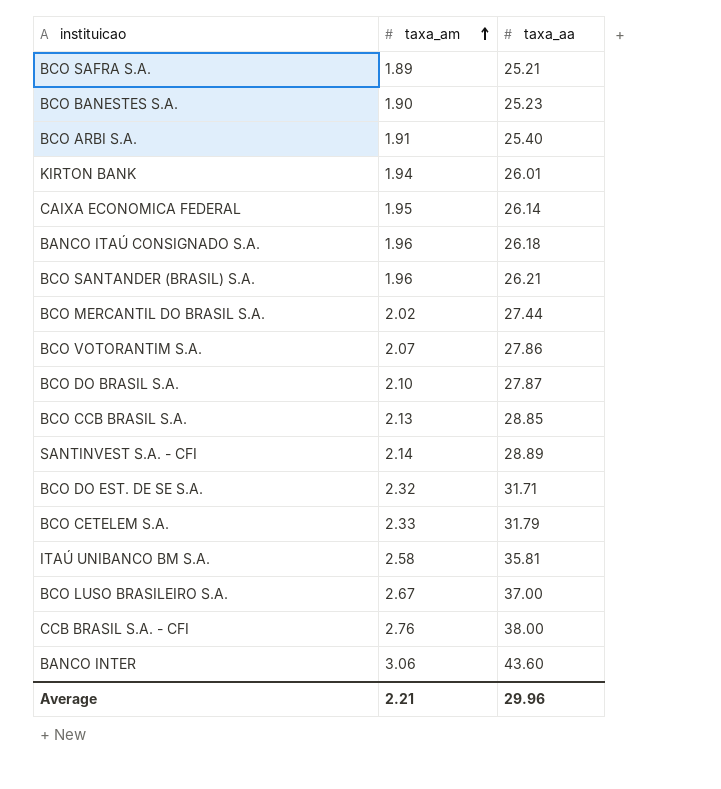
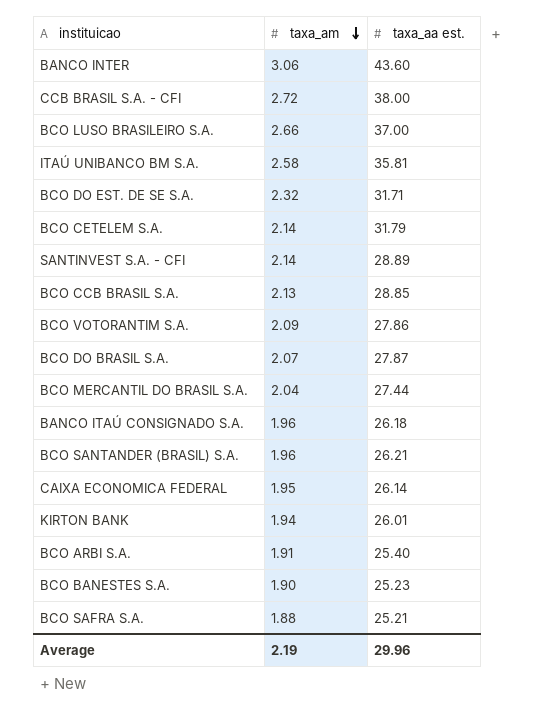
row order: taxa_am ascending -> taxa_am descending
column name: taxa_aa -> taxa_aa est.
CCB BRASIL S.A. - CFI | taxa_am: 2.76 -> 2.72
BCO LUSO BRASILEIRO S.A. | taxa_am: 2.67 -> 2.66
BCO CETELEM S.A. | taxa_am: 2.33 -> 2.14
BCO VOTORANTIM S.A. | taxa_am: 2.07 -> 2.09
BCO DO BRASIL S.A. | taxa_am: 2.10 -> 2.07
BCO MERCANTIL DO BRASIL S.A. | taxa_am: 2.02 -> 2.04
BCO SAFRA S.A. | taxa_am: 1.89 -> 1.88
Average | taxa_am: 2.21 -> 2.19

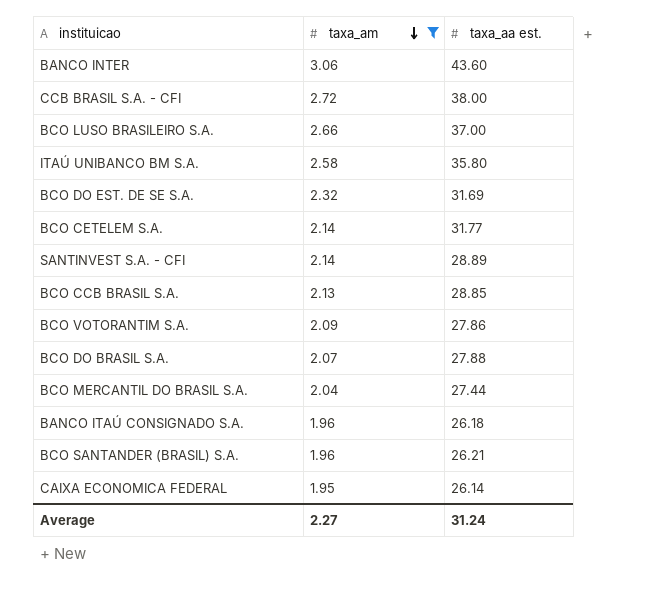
filter: none -> taxa_am >= 1.95
ITAÚ UNIBANCO BM S.A. | taxa_aa est.: 35.81 -> 35.80
BCO DO EST. DE SE S.A. | taxa_aa est.: 31.71 -> 31.69
BCO CETELEM S.A. | taxa_aa est.: 31.79 -> 31.77
BCO DO BRASIL S.A. | taxa_aa est.: 27.87 -> 27.88
Average | taxa_am: 2.19 -> 2.27
Average | taxa_aa est.: 29.96 -> 31.24

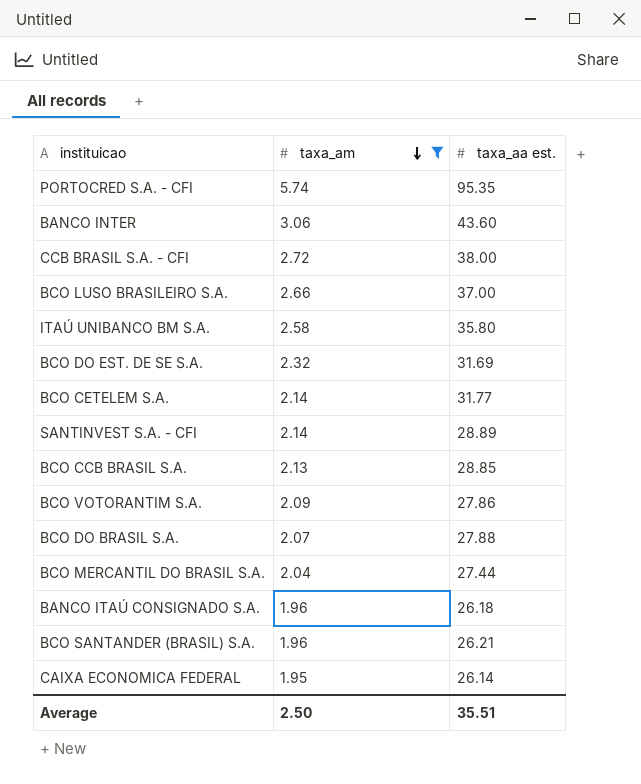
row PORTOCRED S.A. - CFI: none -> 5.74 | 95.35
Average | taxa_am: 2.27 -> 2.50
Average | taxa_aa est.: 31.24 -> 35.51

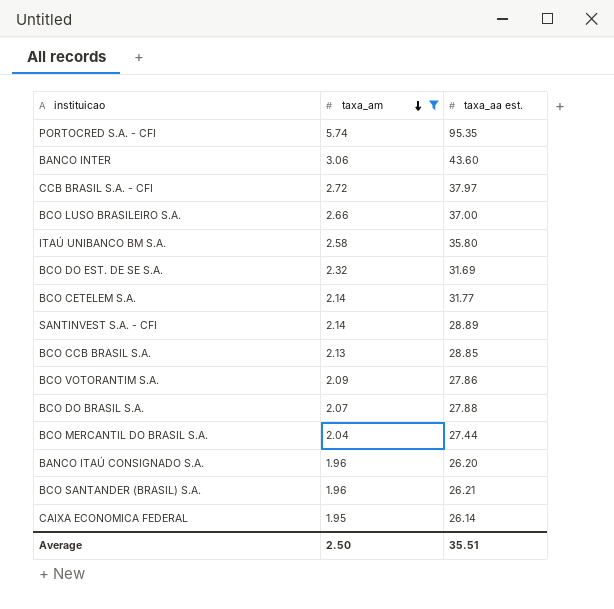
CCB BRASIL S.A. - CFI | taxa_aa est.: 38.00 -> 37.97
BANCO ITAÚ CONSIGNADO S.A. | taxa_aa est.: 26.18 -> 26.20

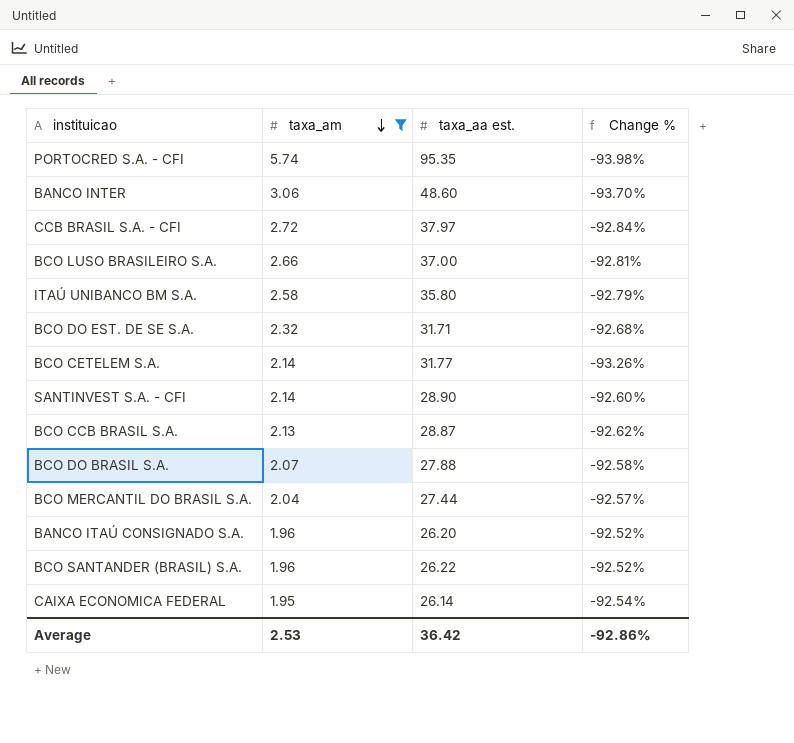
column Change % | formula: none -> ([taxa_am] - [taxa_aa est.]) / [taxa_aa est.]
row BCO VOTORANTIM S.A.: 2.09 | 27.86 -> none
BANCO INTER | taxa_aa est.: 43.60 -> 48.60
BCO DO EST. DE SE S.A. | taxa_aa est.: 31.69 -> 31.71
SANTINVEST S.A. - CFI | taxa_aa est.: 28.89 -> 28.90
BCO CCB BRASIL S.A. | taxa_aa est.: 28.85 -> 28.87
BCO SANTANDER (BRASIL) S.A. | taxa_aa est.: 26.21 -> 26.22
Average | taxa_am: 2.50 -> 2.53
Average | taxa_aa est.: 35.51 -> 36.42

